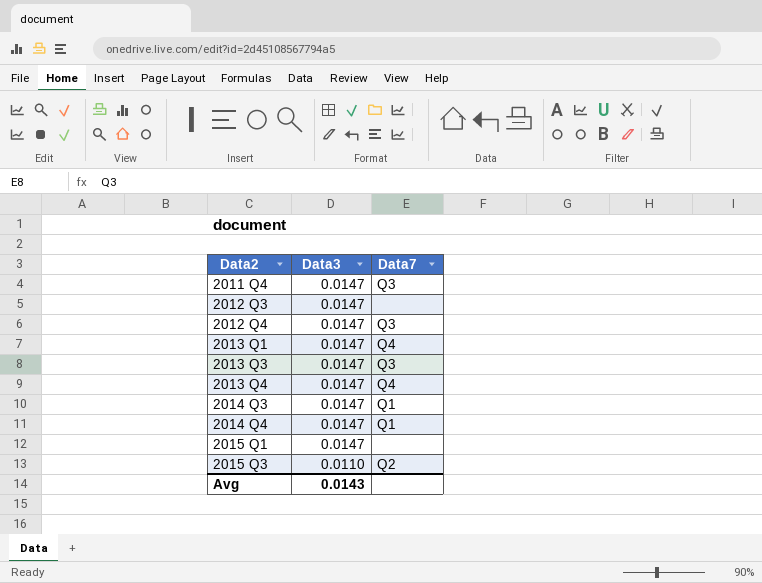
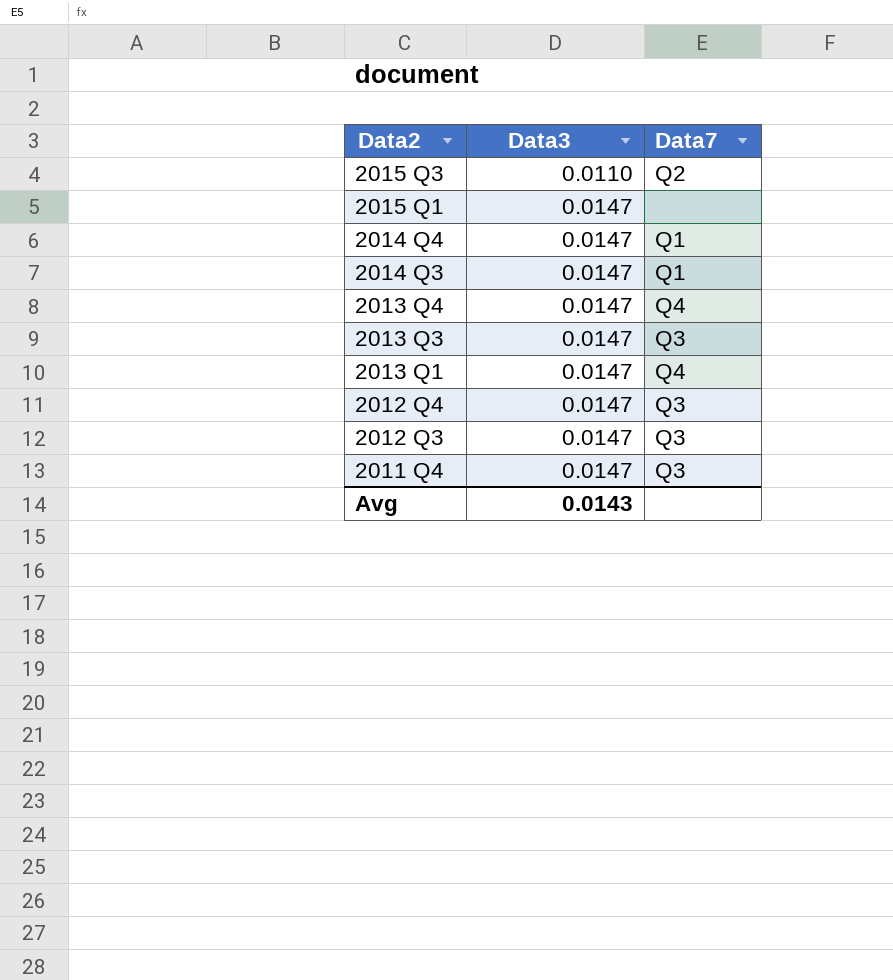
row order: Data2 ascending -> Data2 descending
2012 Q3 | Data7: none -> Q3

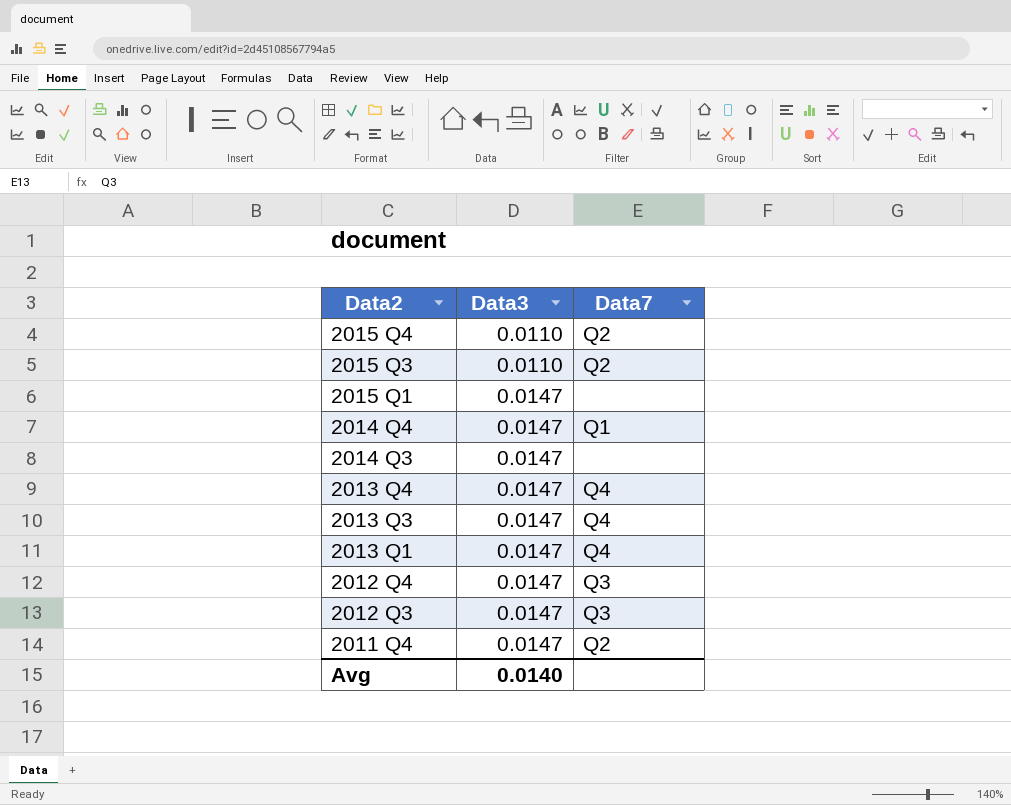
row 2015 Q4: none -> 0.0110 | Q2
2014 Q3 | Data7: Q1 -> none
2013 Q3 | Data7: Q3 -> Q4
2011 Q4 | Data7: Q3 -> Q2
Avg | Data3: 0.0143 -> 0.0140

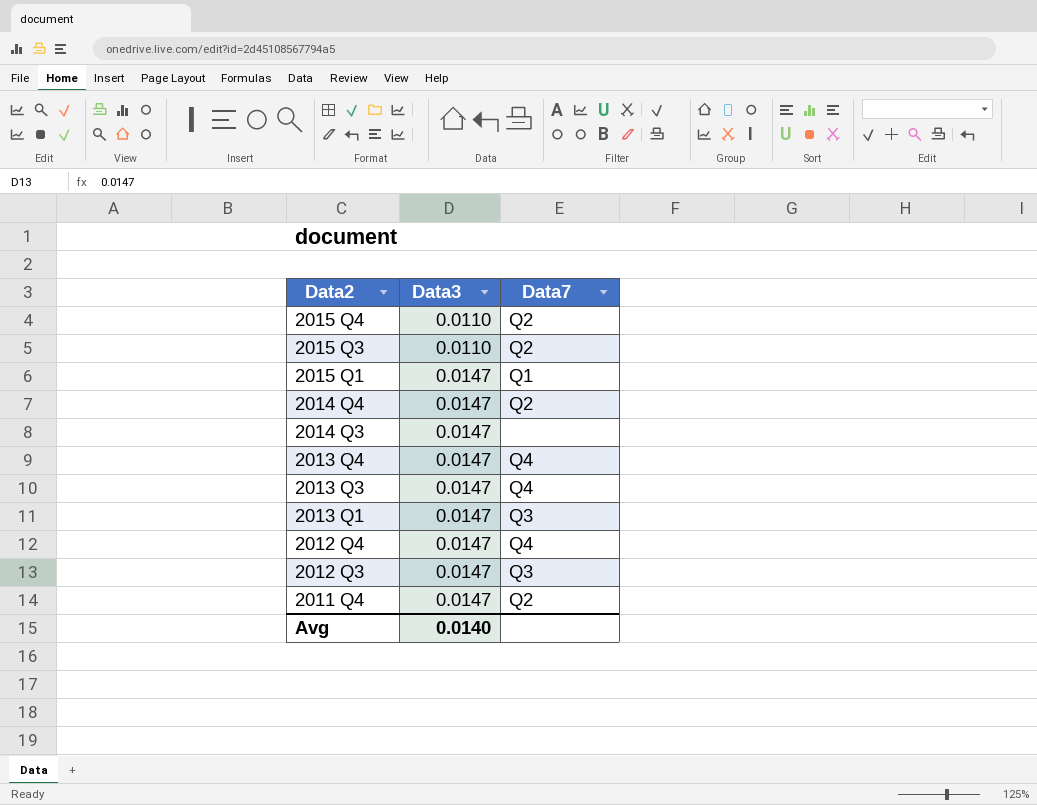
2015 Q1 | Data7: none -> Q1
2014 Q4 | Data7: Q1 -> Q2
2013 Q1 | Data7: Q4 -> Q3
2012 Q4 | Data7: Q3 -> Q4

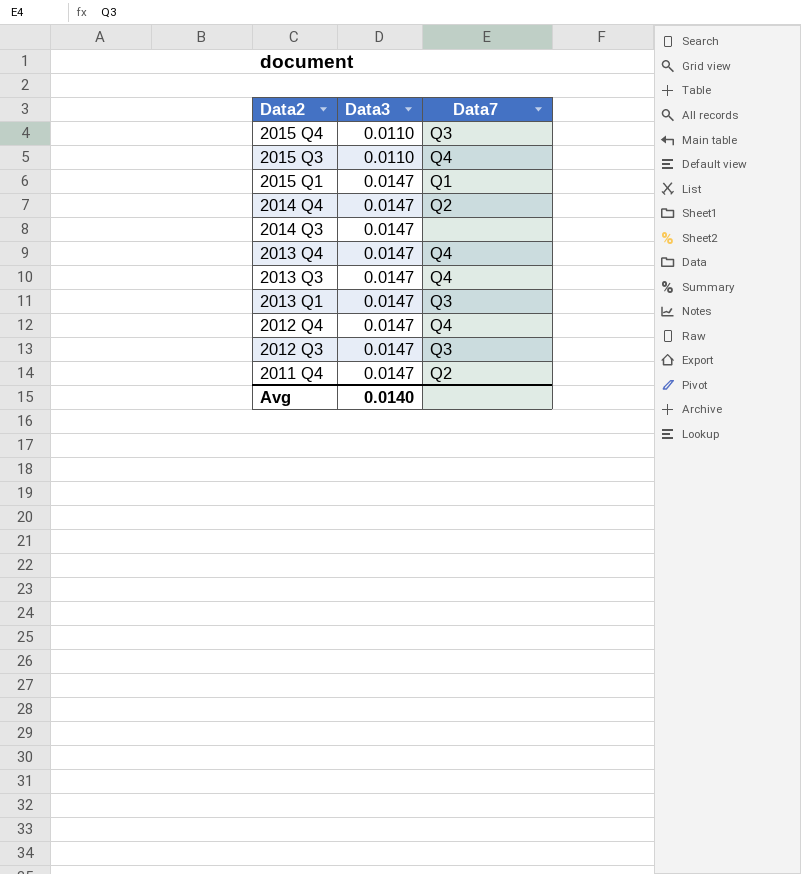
2015 Q4 | Data7: Q2 -> Q3
2015 Q3 | Data7: Q2 -> Q4

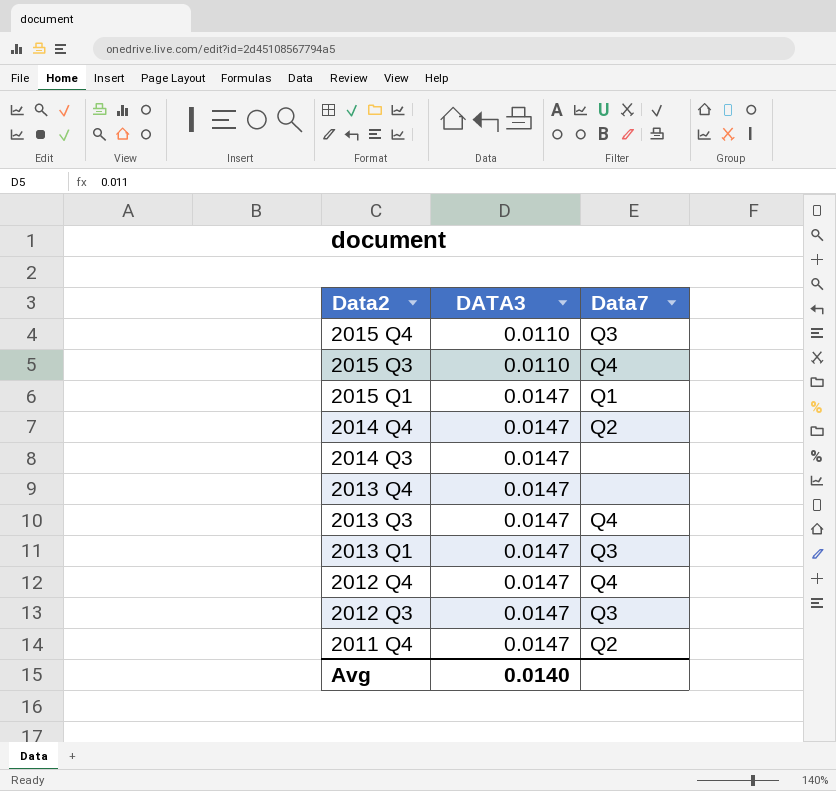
column name: Data3 -> DATA3
2013 Q4 | Data7: Q4 -> none

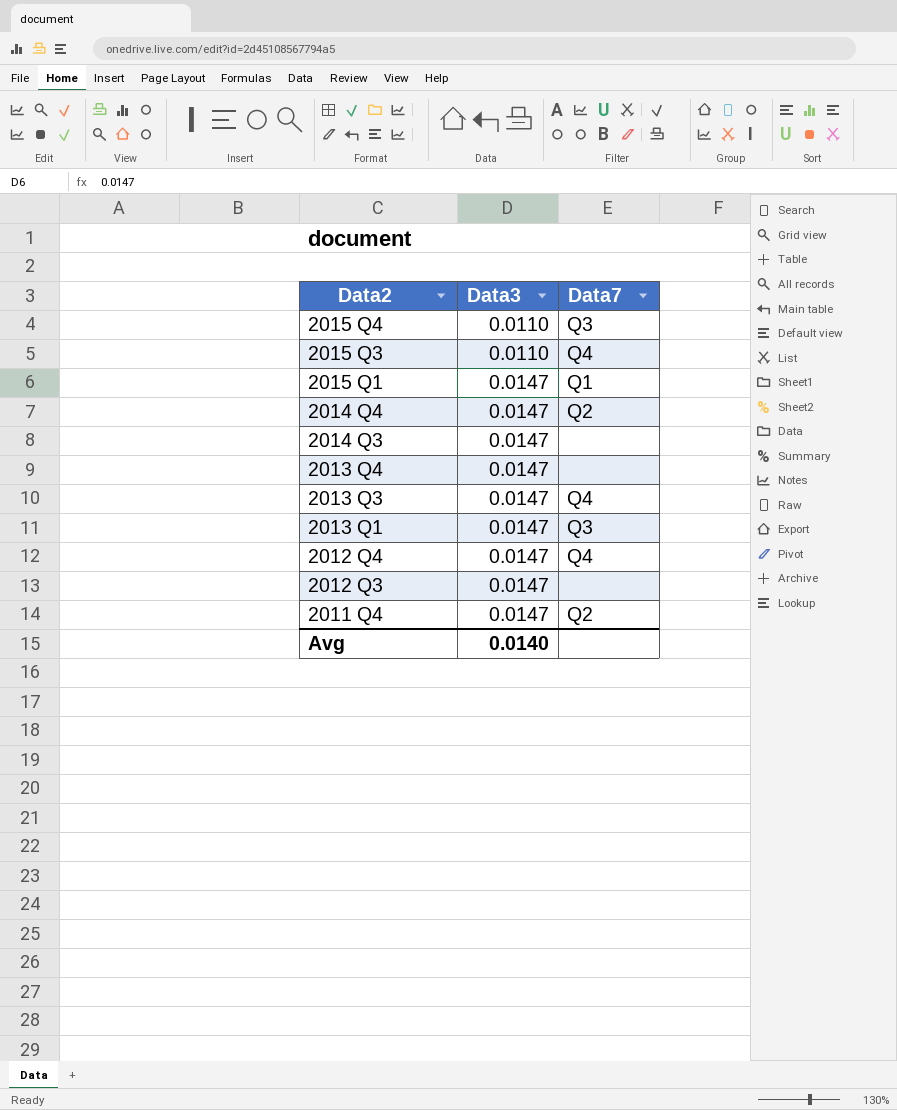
column name: DATA3 -> Data3
2012 Q3 | Data7: Q3 -> none

